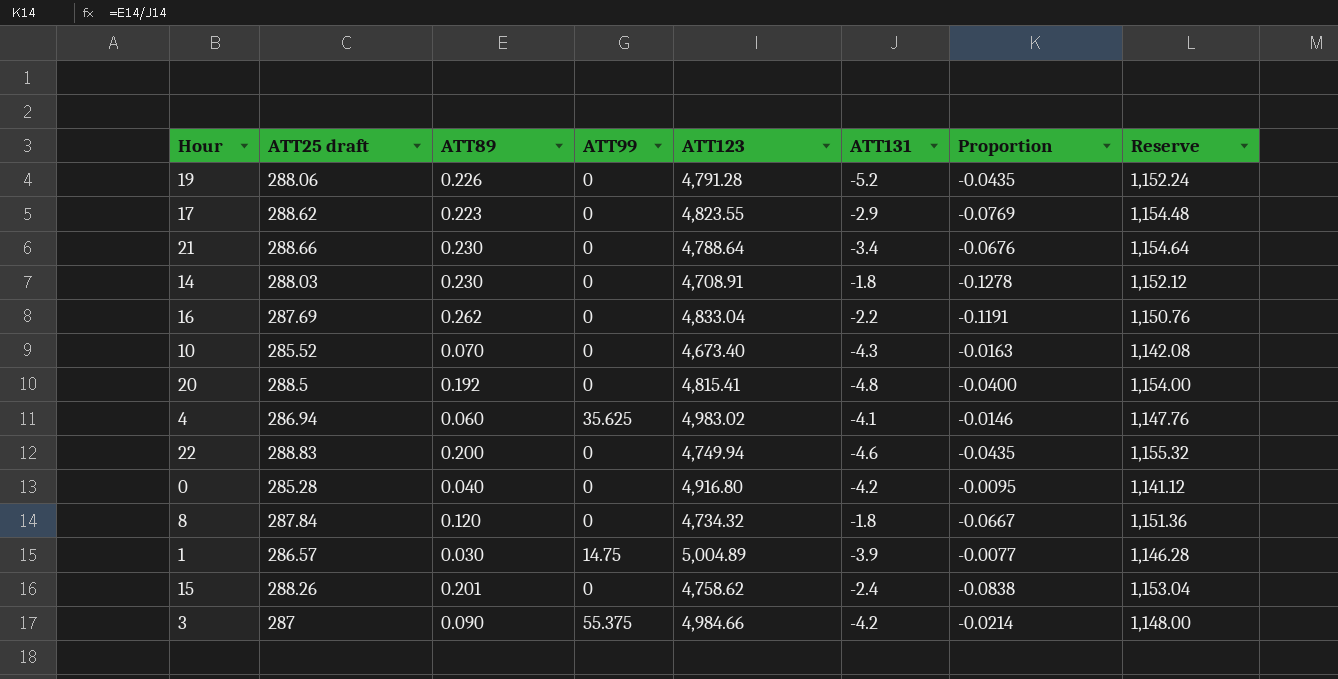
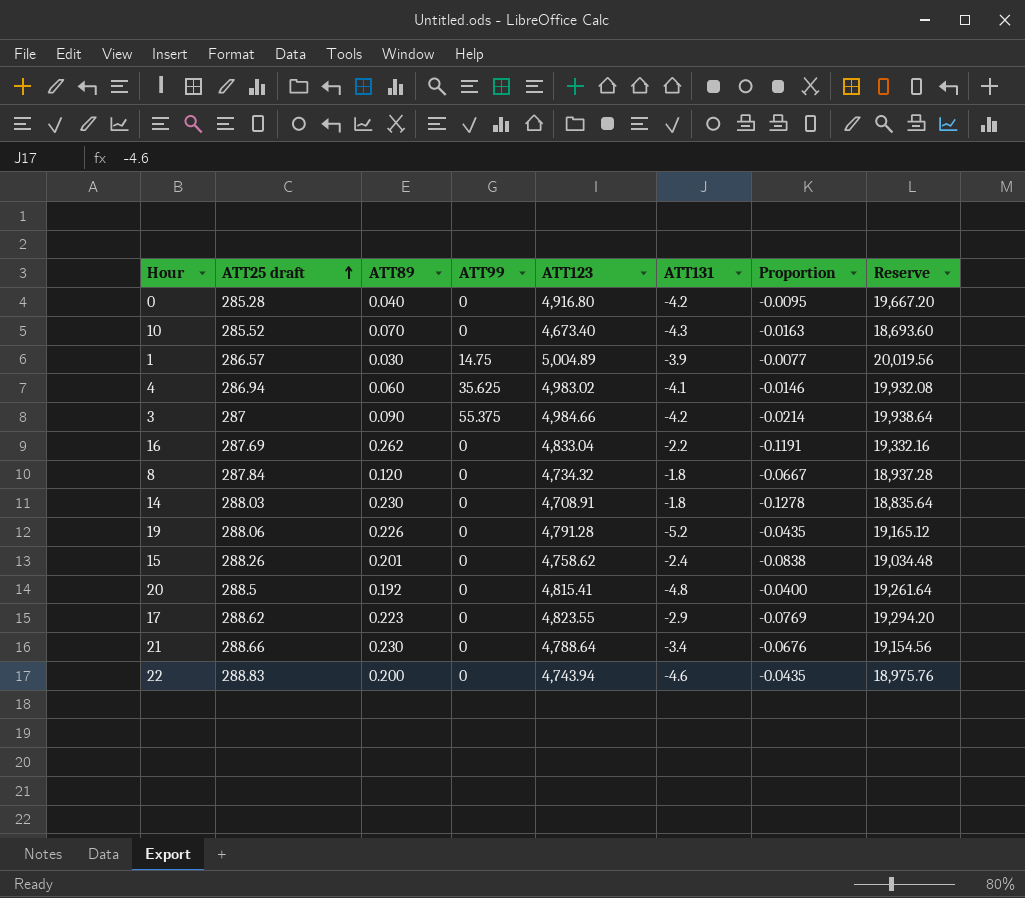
row order: none -> ATT25 draft ascending
column Reserve | formula: [ATT25 draft] * 4 -> [ATT123] * 4
22 | ATT123: 4,749.94 -> 4,743.94

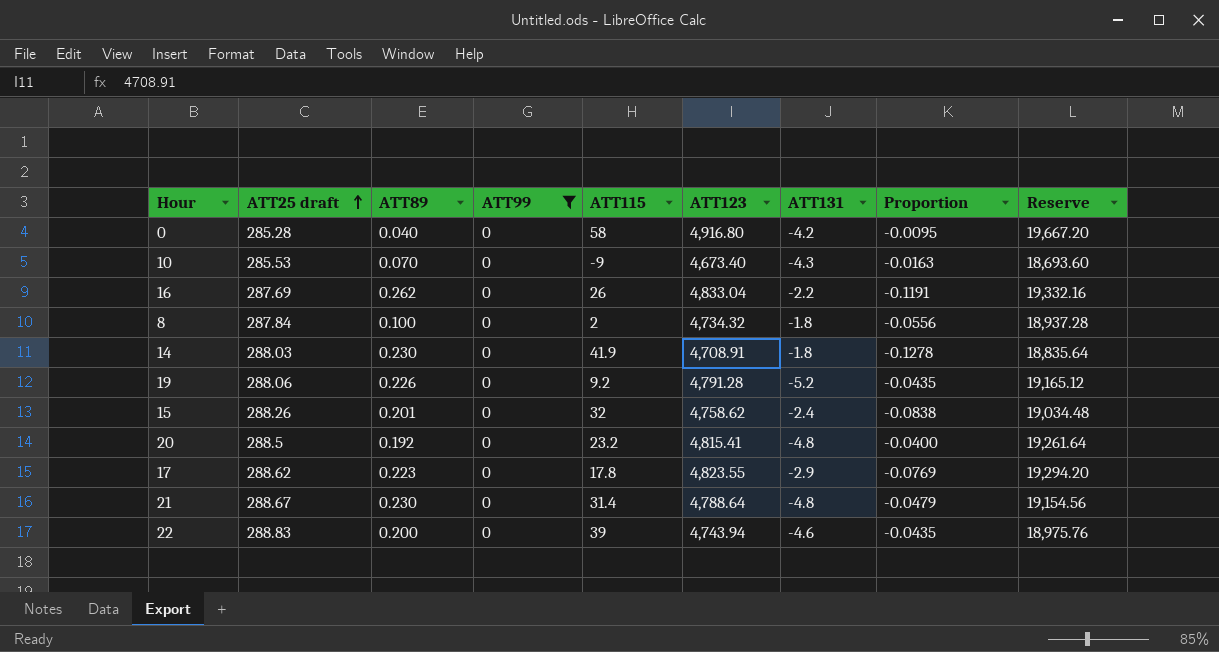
filter: none -> ATT99 = 0
column ATT115 | position: none -> 5
10 | ATT25 draft: 285.52 -> 285.53
8 | ATT89: 0.120 -> 0.100
8 | Proportion: -0.0667 -> -0.0556
21 | ATT25 draft: 288.66 -> 288.67
21 | ATT131: -3.4 -> -4.8
21 | Proportion: -0.0676 -> -0.0479

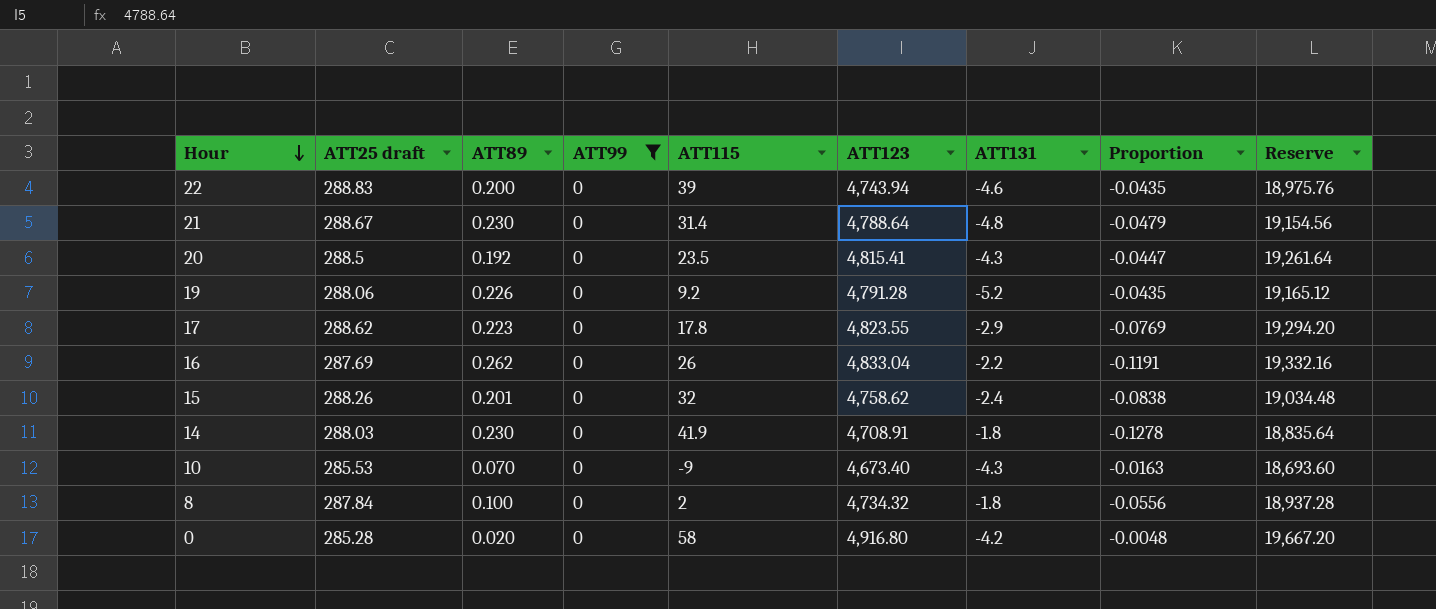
row order: ATT25 draft ascending -> Hour descending
20 | ATT115: 23.2 -> 23.5
20 | ATT131: -4.8 -> -4.3
20 | Proportion: -0.0400 -> -0.0447
0 | ATT89: 0.040 -> 0.020
0 | Proportion: -0.0095 -> -0.0048

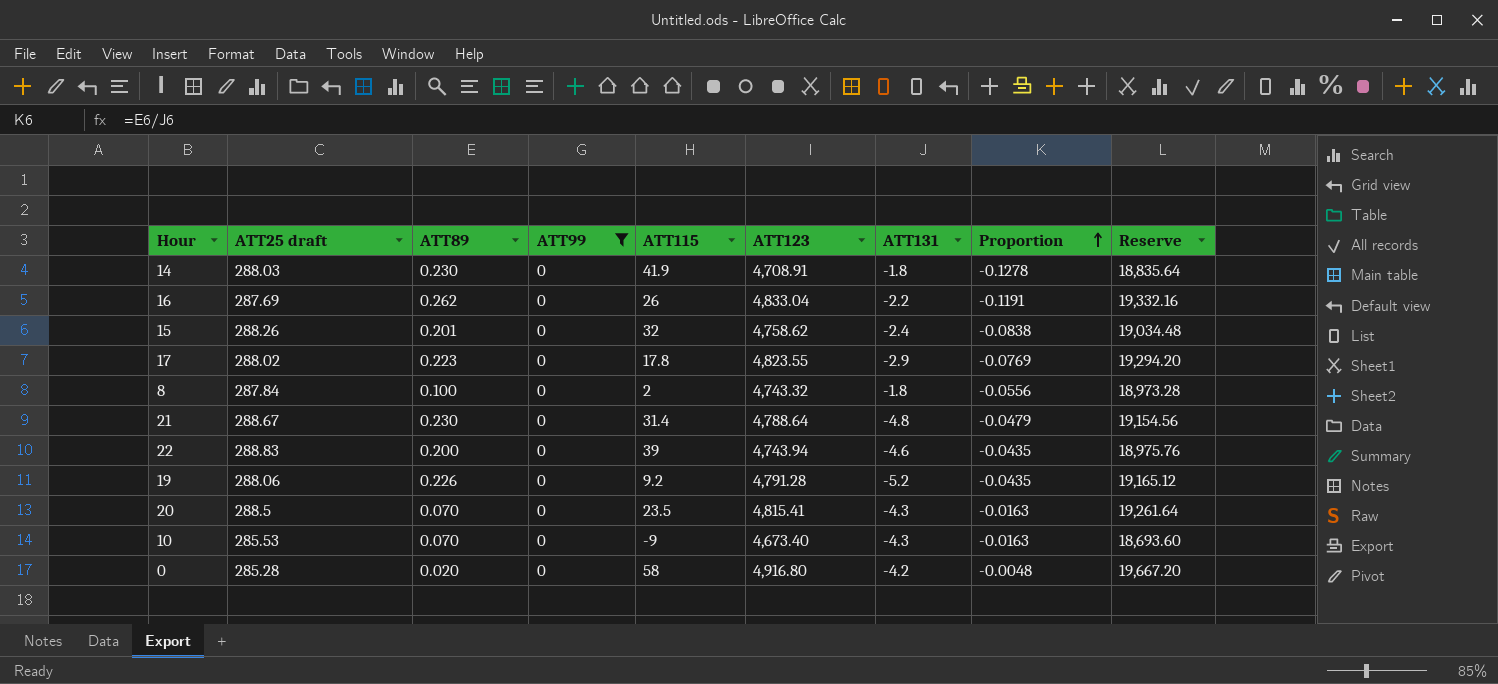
row order: Hour descending -> Proportion ascending
17 | ATT25 draft: 288.62 -> 288.02
8 | ATT123: 4,734.32 -> 4,743.32
8 | Reserve: 18,937.28 -> 18,973.28
20 | ATT89: 0.192 -> 0.070
20 | Proportion: -0.0447 -> -0.0163

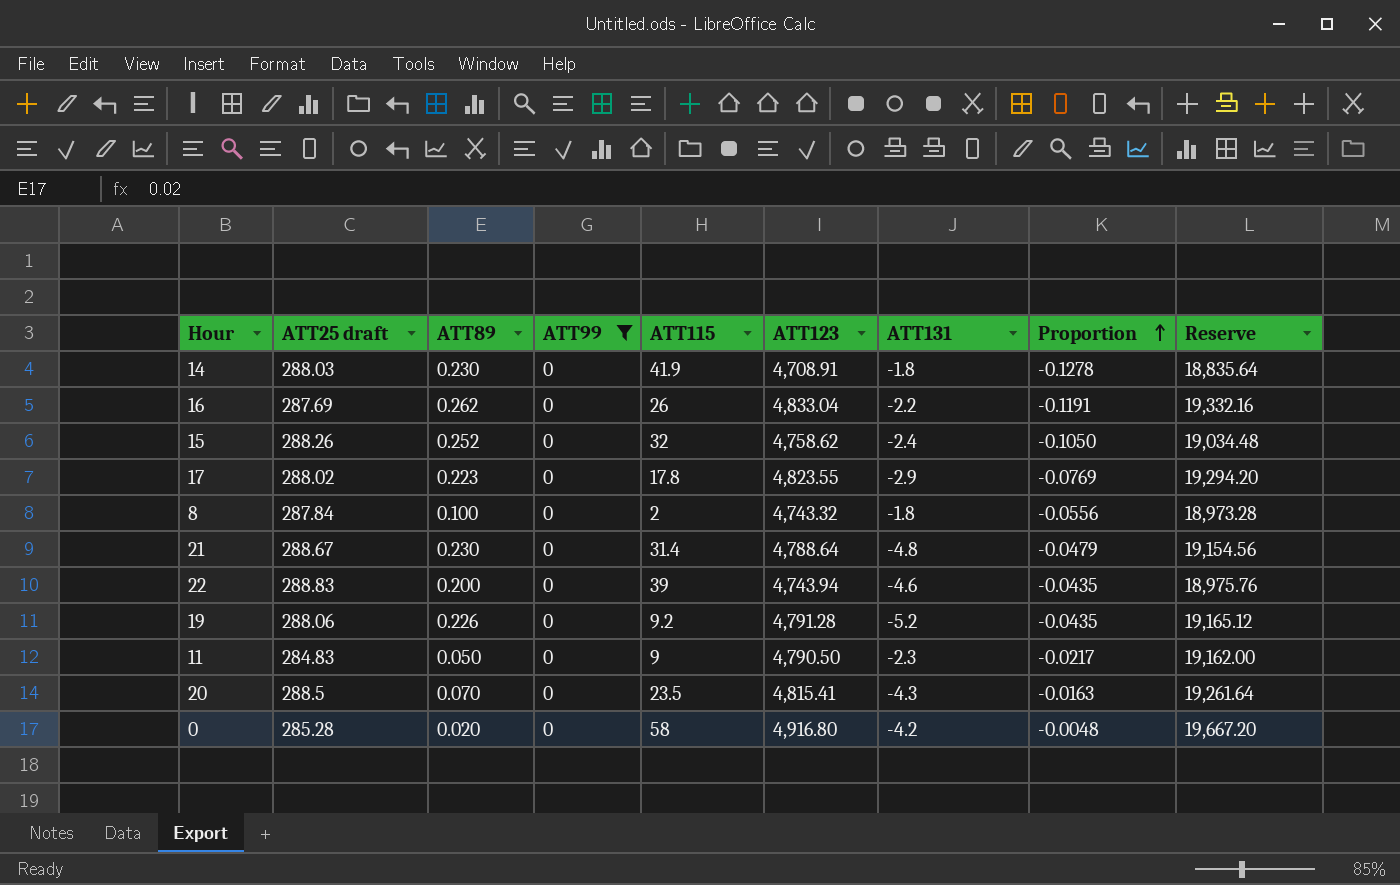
row 10: 285.53 | 0.070 | 0 | -9 | 4,673.40 | -4.3 | -0.0163 | 18,693.60 -> none
15 | ATT89: 0.201 -> 0.252
15 | Proportion: -0.0838 -> -0.1050
row 11: none -> 284.83 | 0.050 | 0 | 9 | 4,790.50 | -2.3 | -0.0217 | 19,162.00

